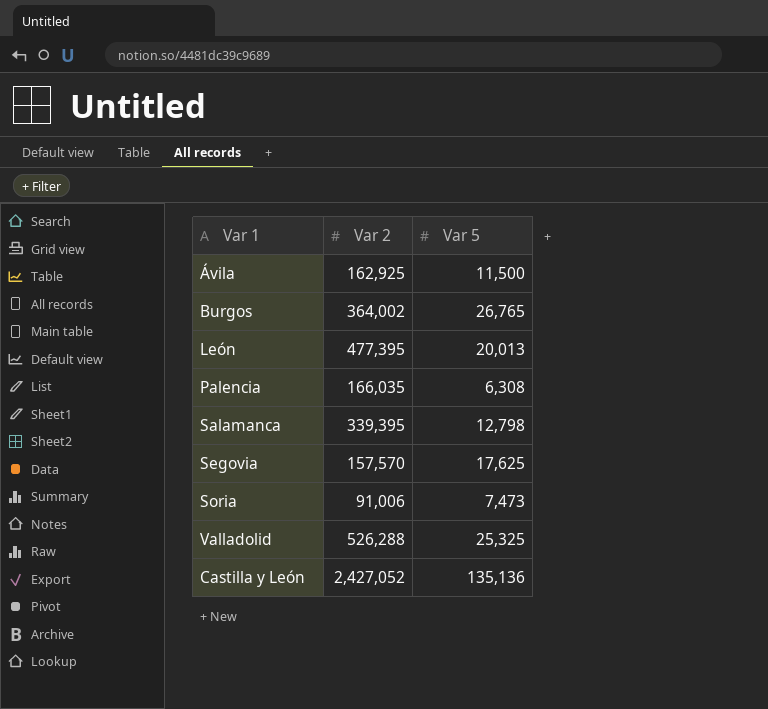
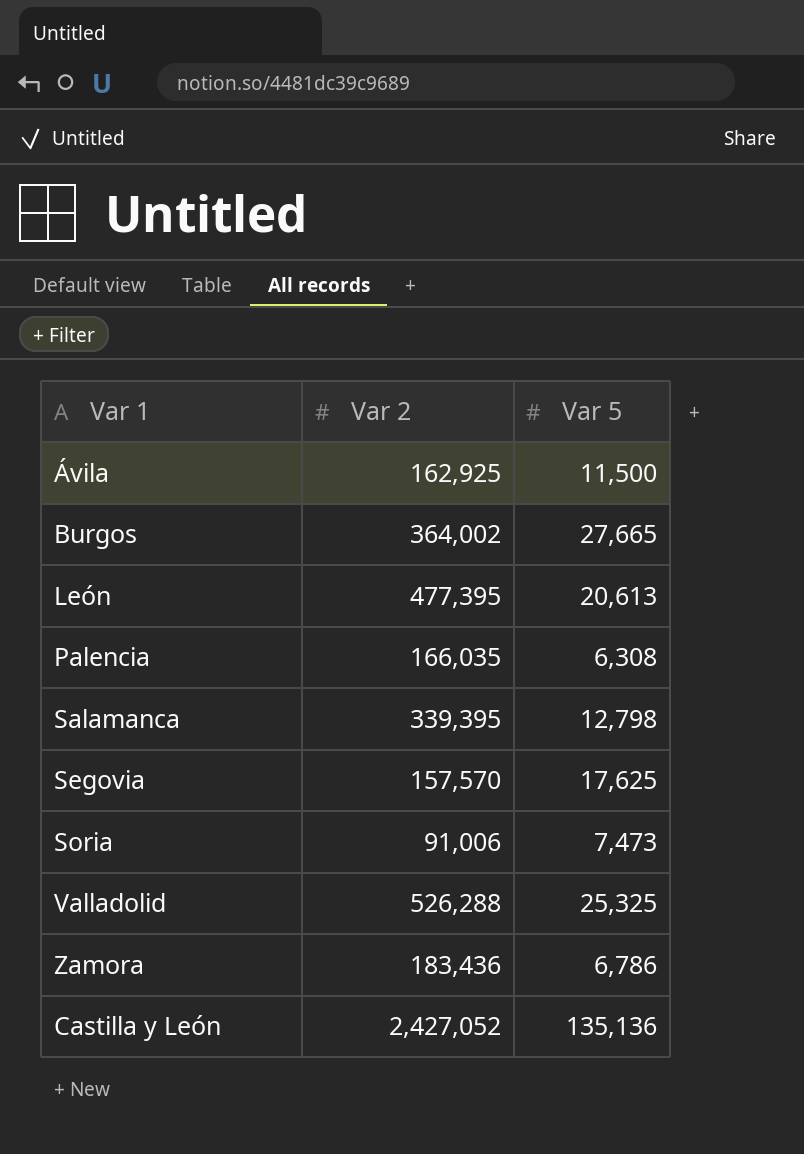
Burgos | Var 5: 26,765 -> 27,665
León | Var 5: 20,013 -> 20,613
row Zamora: none -> 183,436 | 6,786

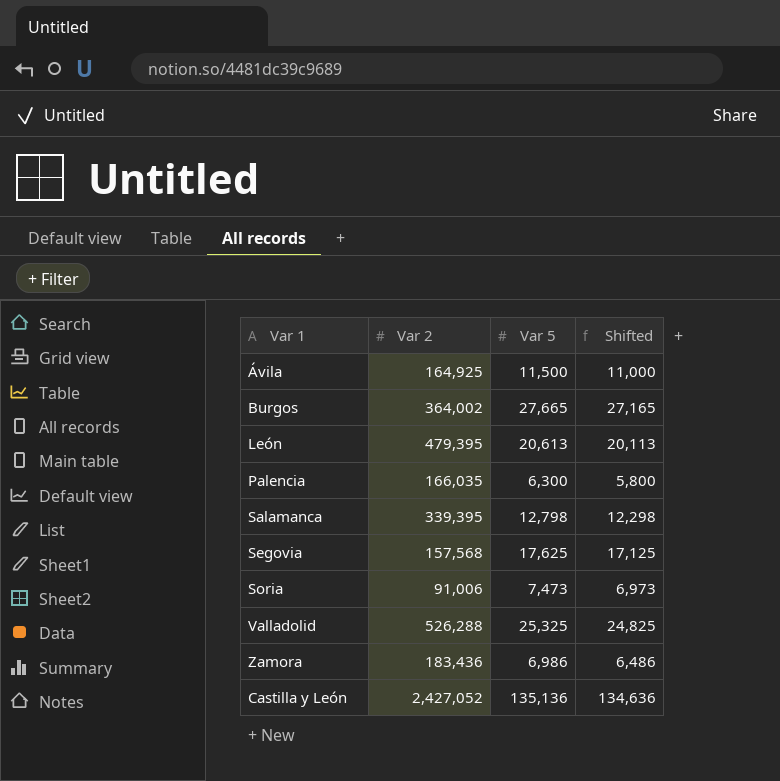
column Shifted | formula: none -> [Var 5] - 500
Ávila | Var 2: 162,925 -> 164,925
León | Var 2: 477,395 -> 479,395
Palencia | Var 5: 6,308 -> 6,300
Segovia | Var 2: 157,570 -> 157,568
Zamora | Var 5: 6,786 -> 6,986

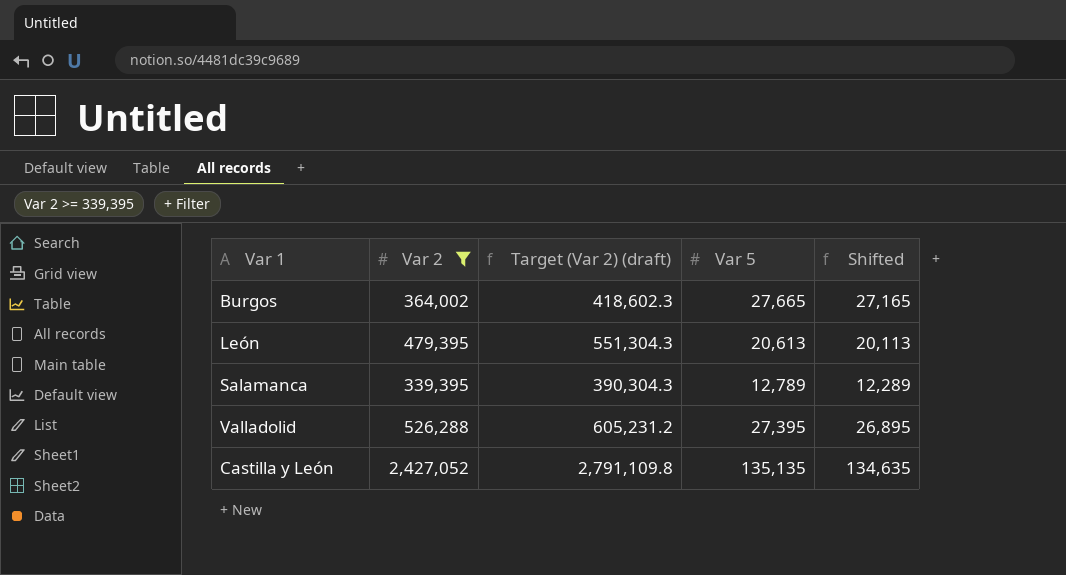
filter: none -> Var 2 >= 339,395
column Target (Var 2) (draft) | formula: none -> [Var 2] * 1.15
Salamanca | Var 5: 12,798 -> 12,789
Salamanca | Shifted: 12,298 -> 12,289
Valladolid | Var 5: 25,325 -> 27,395
Valladolid | Shifted: 24,825 -> 26,895
Castilla y León | Var 5: 135,136 -> 135,135
Castilla y León | Shifted: 134,636 -> 134,635

